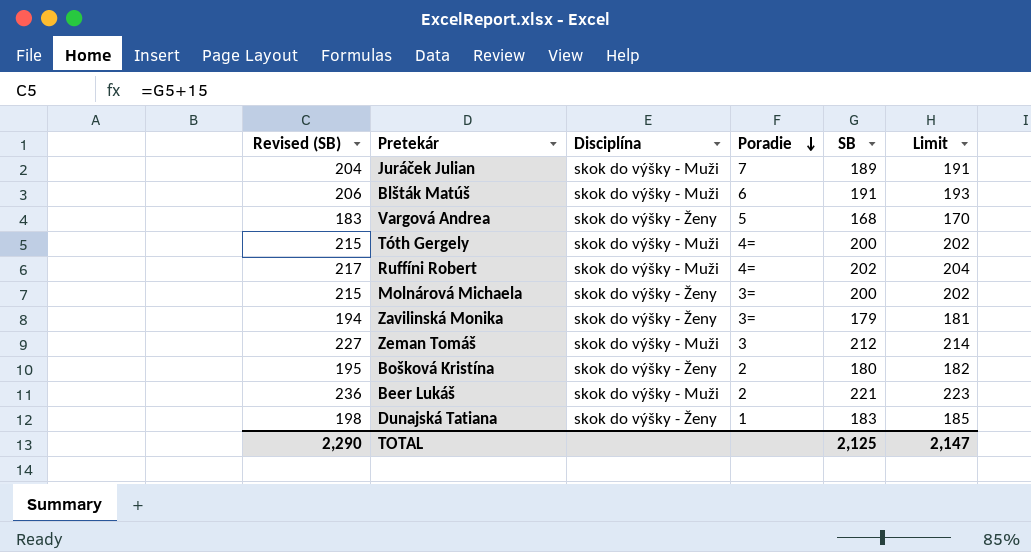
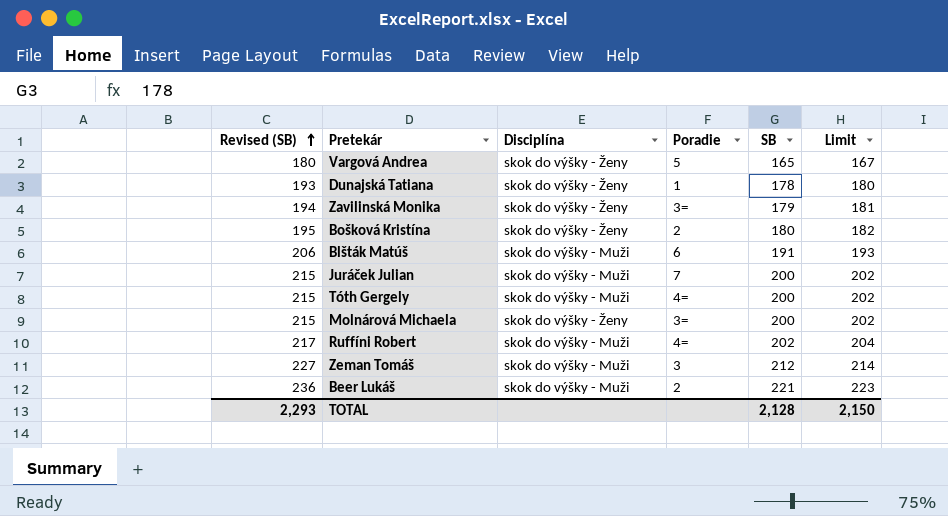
row order: Poradie descending -> Revised (SB) ascending
Vargová Andrea | Revised (SB): 183 -> 180
Vargová Andrea | SB: 168 -> 165
Vargová Andrea | Limit: 170 -> 167
Dunajská Tatiana | Revised (SB): 198 -> 193
Dunajská Tatiana | SB: 183 -> 178
Dunajská Tatiana | Limit: 185 -> 180
Juráček Julian | Revised (SB): 204 -> 215
Juráček Julian | SB: 189 -> 200
Juráček Julian | Limit: 191 -> 202
TOTAL | Revised (SB): 2,290 -> 2,293
TOTAL | SB: 2,125 -> 2,128
TOTAL | Limit: 2,147 -> 2,150

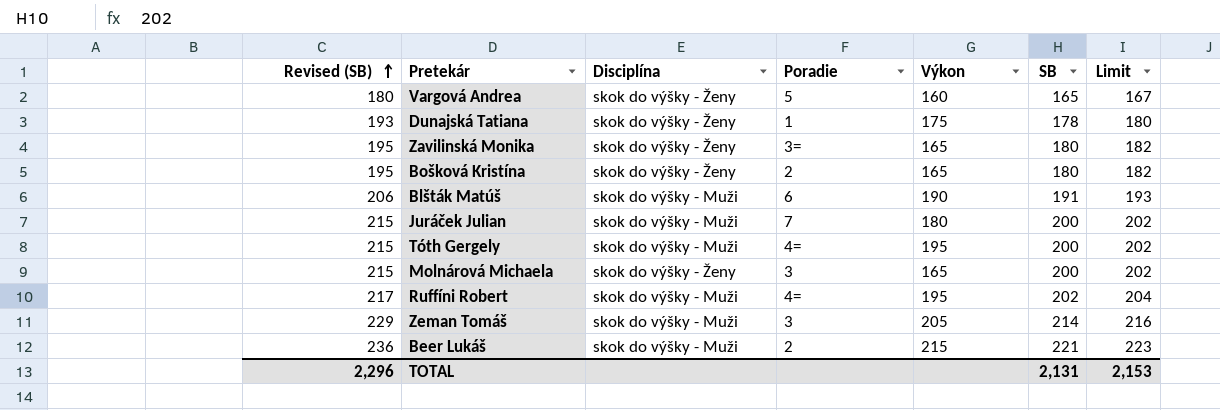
column Výkon | position: none -> 5
Zavilinská Monika | Revised (SB): 194 -> 195
Zavilinská Monika | SB: 179 -> 180
Zavilinská Monika | Limit: 181 -> 182
Molnárová Michaela | Poradie: 3= -> 3
Zeman Tomáš | Revised (SB): 227 -> 229
Zeman Tomáš | SB: 212 -> 214
Zeman Tomáš | Limit: 214 -> 216
TOTAL | Revised (SB): 2,293 -> 2,296
TOTAL | SB: 2,128 -> 2,131
TOTAL | Limit: 2,150 -> 2,153

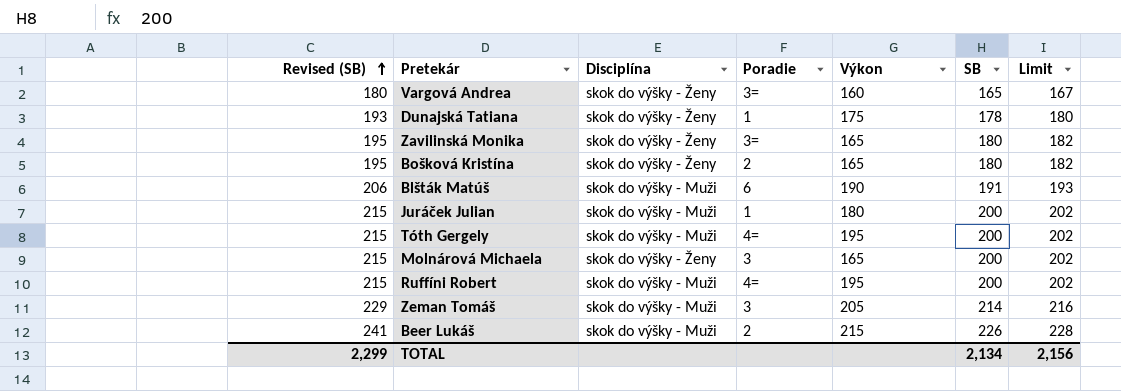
Vargová Andrea | Poradie: 5 -> 3=
Juráček Julian | Poradie: 7 -> 1
Ruffíni Robert | Revised (SB): 217 -> 215
Ruffíni Robert | SB: 202 -> 200
Ruffíni Robert | Limit: 204 -> 202
Beer Lukáš | Revised (SB): 236 -> 241
Beer Lukáš | SB: 221 -> 226
Beer Lukáš | Limit: 223 -> 228
TOTAL | Revised (SB): 2,296 -> 2,299
TOTAL | SB: 2,131 -> 2,134
TOTAL | Limit: 2,153 -> 2,156

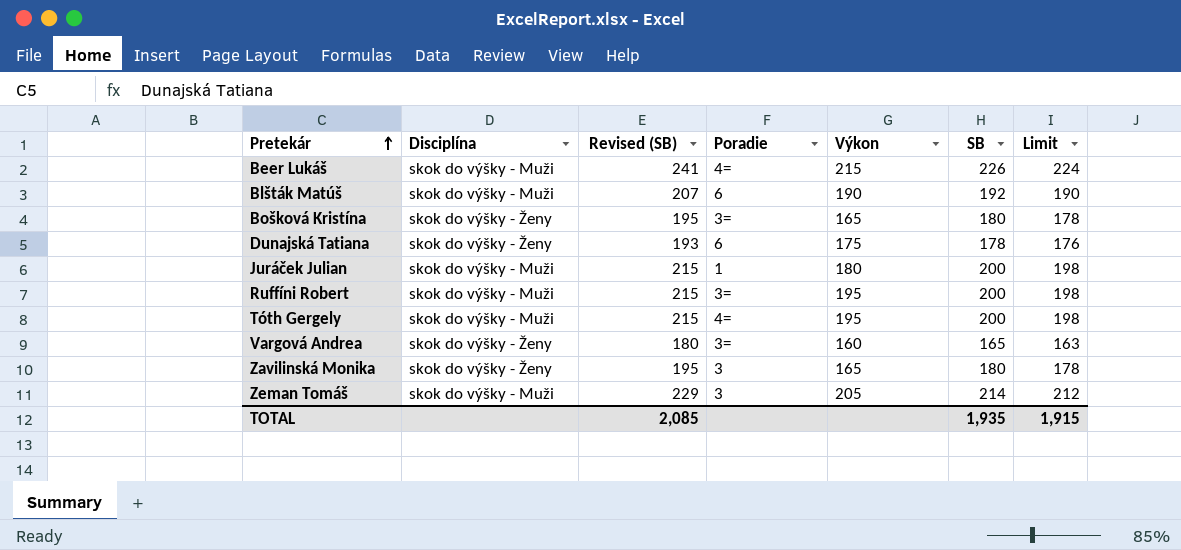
row order: Revised (SB) ascending -> Pretekár ascending
column Revised (SB) | position: 1 -> 3
column Limit | formula: [SB] + 2 -> [SB] - 2
row Molnárová Michaela: 215 | skok do výšky - Ženy | 3 | 165 | 200 | 202 -> none
Beer Lukáš | Poradie: 2 -> 4=
Blšták Matúš | Revised (SB): 206 -> 207
Blšták Matúš | SB: 191 -> 192
Bošková Kristína | Poradie: 2 -> 3=
Dunajská Tatiana | Poradie: 1 -> 6
Ruffíni Robert | Poradie: 4= -> 3=
Zavilinská Monika | Poradie: 3= -> 3
TOTAL | Revised (SB): 2,299 -> 2,085
TOTAL | SB: 2,134 -> 1,935
TOTAL | Limit: 2,156 -> 1,915

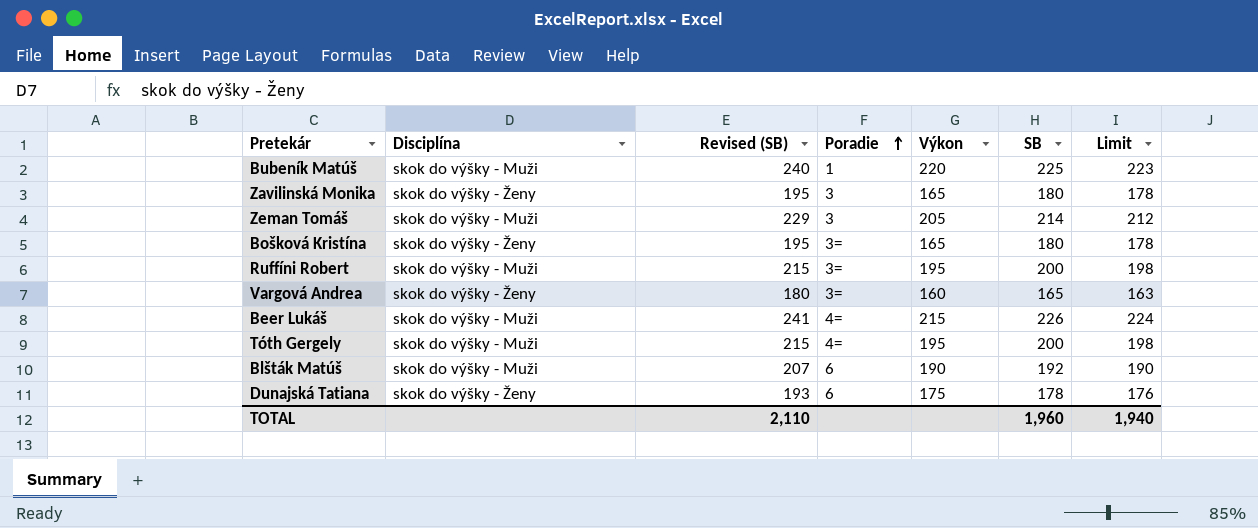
row order: Pretekár ascending -> Poradie ascending
row Juráček Julian: skok do výšky - Muži | 215 | 1 | 180 | 200 | 198 -> none
row Bubeník Matúš: none -> skok do výšky - Muži | 240 | 1 | 220 | 225 | 223
TOTAL | Revised (SB): 2,085 -> 2,110
TOTAL | SB: 1,935 -> 1,960
TOTAL | Limit: 1,915 -> 1,940

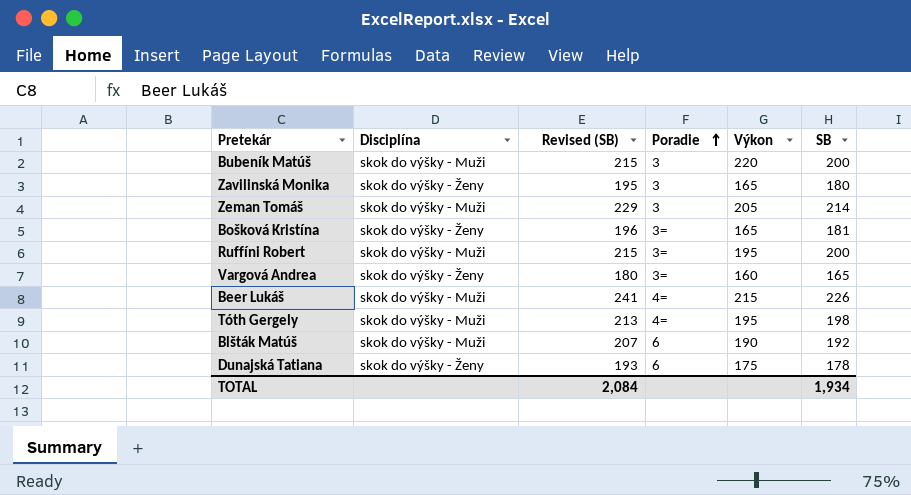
column Limit | formula: [SB] - 2 -> none
Bubeník Matúš | Revised (SB): 240 -> 215
Bubeník Matúš | Poradie: 1 -> 3
Bubeník Matúš | SB: 225 -> 200
Bošková Kristína | Revised (SB): 195 -> 196
Bošková Kristína | SB: 180 -> 181
Tóth Gergely | Revised (SB): 215 -> 213
Tóth Gergely | SB: 200 -> 198
TOTAL | Revised (SB): 2,110 -> 2,084
TOTAL | SB: 1,960 -> 1,934

